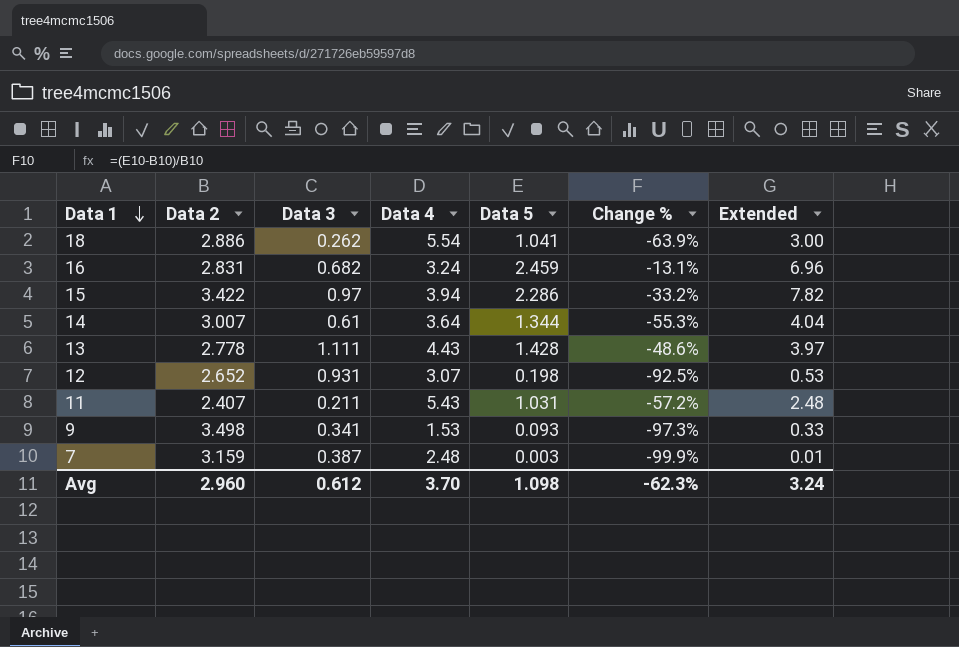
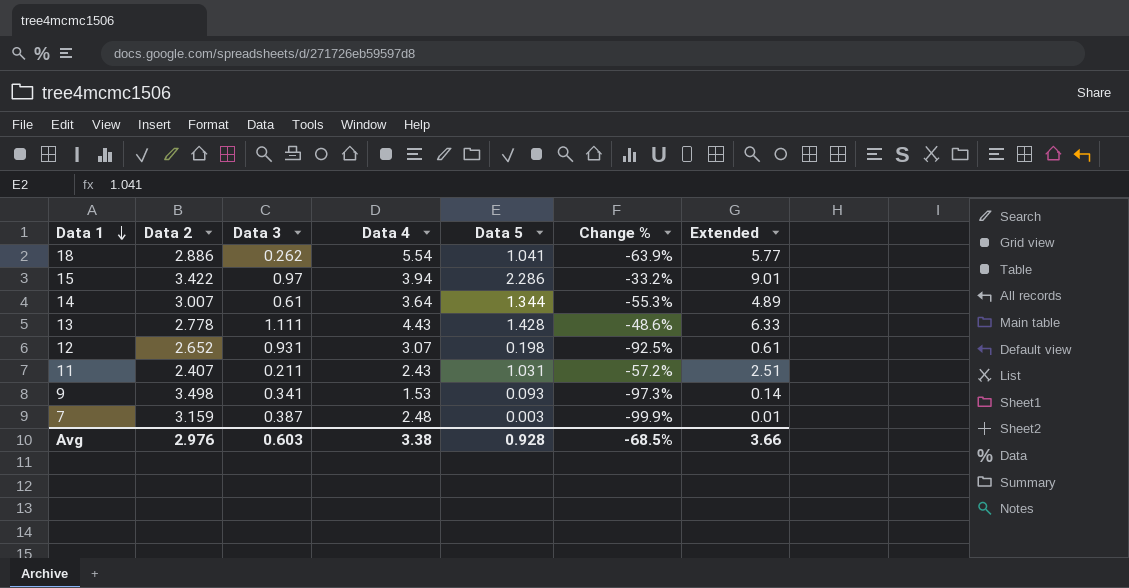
column Extended | formula: [Data 2] * [Data 5] -> [Data 4] * [Data 5]
row 16: 2.831 | 0.682 | 3.24 | 2.459 | -13.1% | 6.96 -> none
11 | Data 4: 5.43 -> 2.43
Avg | Data 2: 2.960 -> 2.976
Avg | Data 3: 0.612 -> 0.603
Avg | Data 4: 3.70 -> 3.38
Avg | Data 5: 1.098 -> 0.928
Avg | Change %: -62.3% -> -68.5%
Avg | Extended: 3.24 -> 3.66

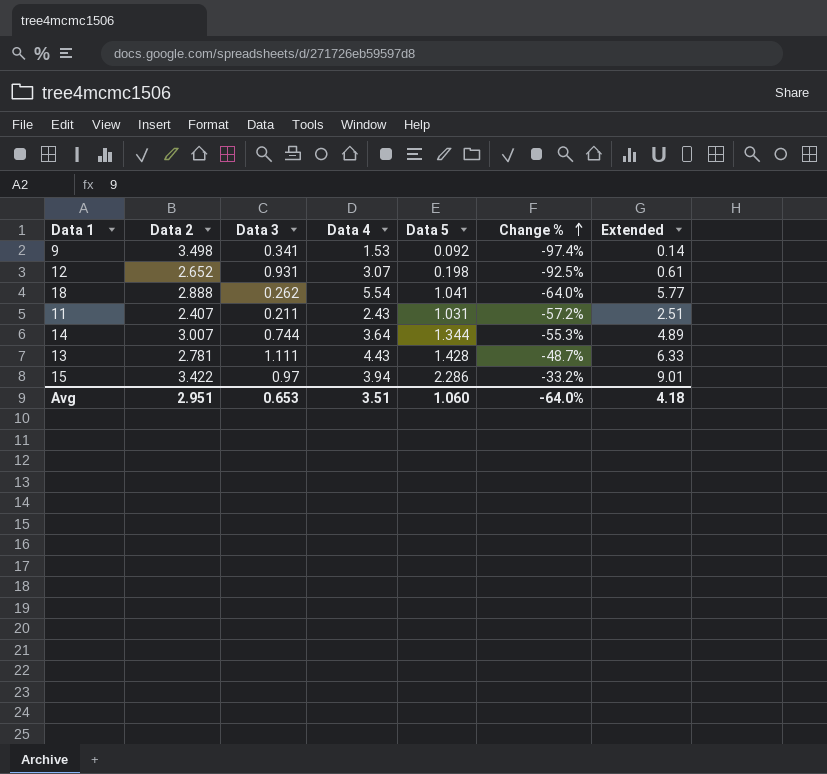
row order: Data 1 descending -> Change % ascending
row 7: 3.159 | 0.387 | 2.48 | 0.003 | -99.9% | 0.01 -> none
9 | Data 5: 0.093 -> 0.092
9 | Change %: -97.3% -> -97.4%
18 | Data 2: 2.886 -> 2.888
18 | Change %: -63.9% -> -64.0%
14 | Data 3: 0.61 -> 0.744
13 | Data 2: 2.778 -> 2.781
13 | Change %: -48.6% -> -48.7%
Avg | Data 2: 2.976 -> 2.951
Avg | Data 3: 0.603 -> 0.653
Avg | Data 4: 3.38 -> 3.51
Avg | Data 5: 0.928 -> 1.060
Avg | Change %: -68.5% -> -64.0%
Avg | Extended: 3.66 -> 4.18

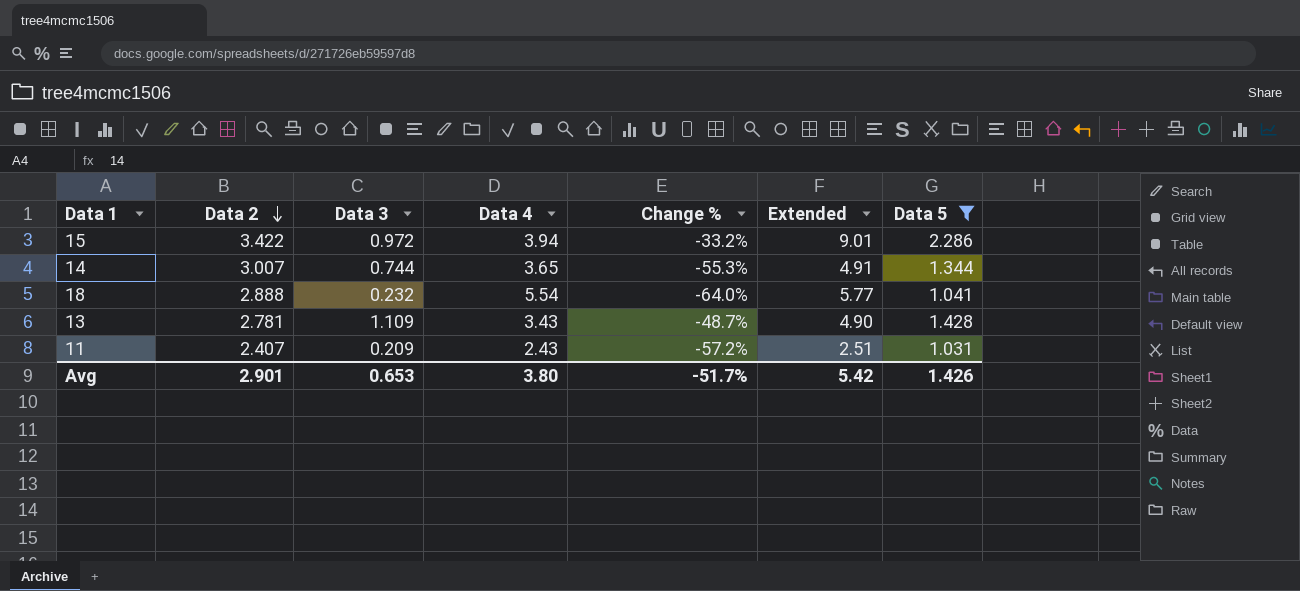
filter: none -> Data 5 >= 1.031
row order: Change % ascending -> Data 2 descending
column Data 5 | position: 5 -> 7
15 | Data 3: 0.97 -> 0.972
14 | Data 4: 3.64 -> 3.65
14 | Extended: 4.89 -> 4.91
18 | Data 3: 0.262 -> 0.232
13 | Data 3: 1.111 -> 1.109
13 | Data 4: 4.43 -> 3.43
13 | Extended: 6.33 -> 4.90
11 | Data 3: 0.211 -> 0.209
Avg | Data 2: 2.951 -> 2.901
Avg | Data 4: 3.51 -> 3.80
Avg | Change %: -64.0% -> -51.7%
Avg | Extended: 4.18 -> 5.42
Avg | Data 5: 1.060 -> 1.426

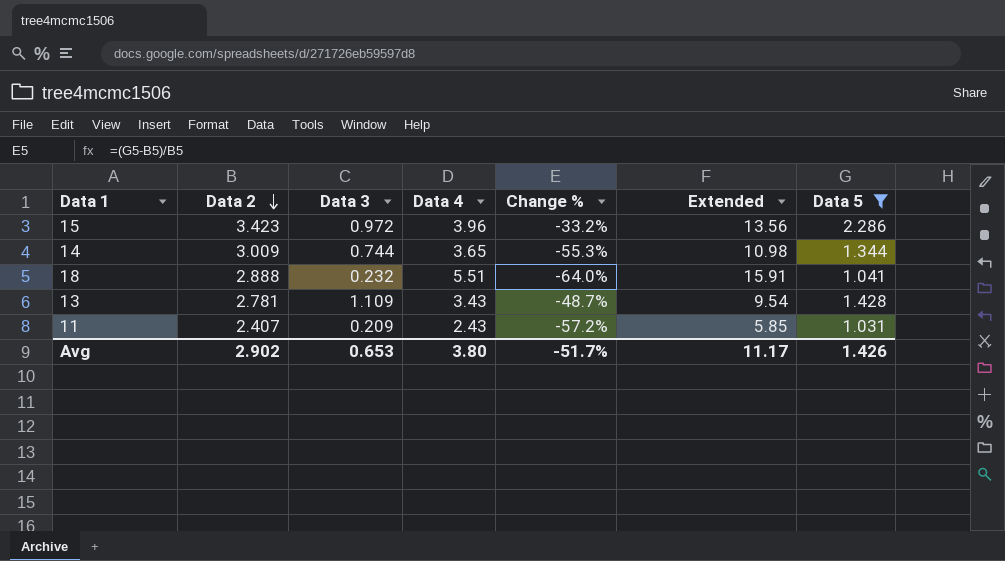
column Extended | formula: [Data 4] * [Data 5] -> [Data 2] * [Data 4]
15 | Data 2: 3.422 -> 3.423
15 | Data 4: 3.94 -> 3.96
14 | Data 2: 3.007 -> 3.009
18 | Data 4: 5.54 -> 5.51
Avg | Data 2: 2.901 -> 2.902
Avg | Extended: 5.42 -> 11.17

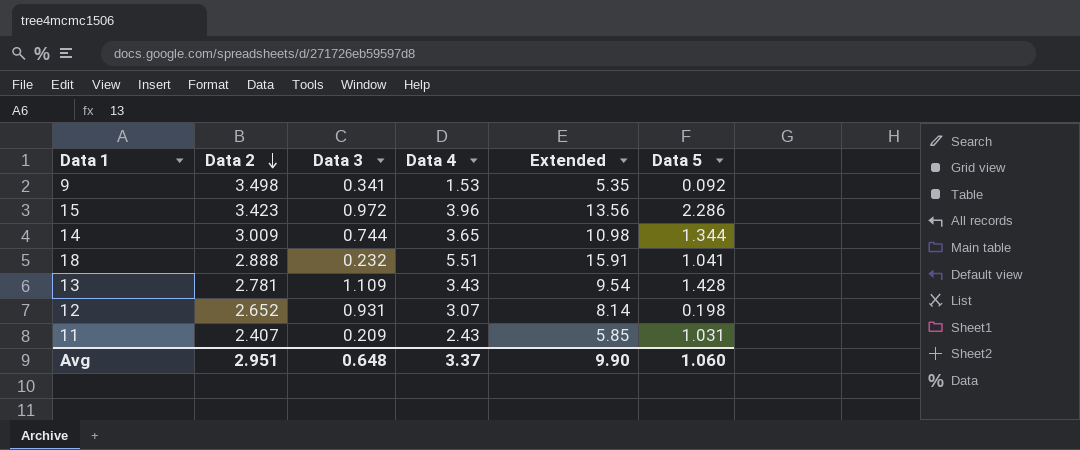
filter: Data 5 >= 1.031 -> none
column Change % | formula: ([Data 5] - [Data 2]) / [Data 2] -> none
Avg | Data 2: 2.902 -> 2.951
Avg | Data 3: 0.653 -> 0.648
Avg | Data 4: 3.80 -> 3.37
Avg | Extended: 11.17 -> 9.90
Avg | Data 5: 1.426 -> 1.060

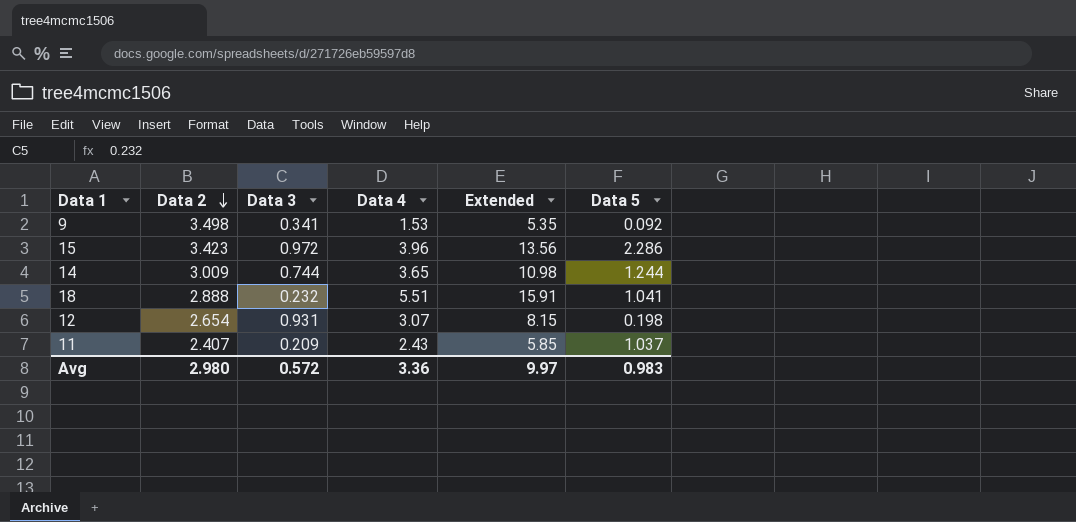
row 13: 2.781 | 1.109 | 3.43 | 9.54 | 1.428 -> none
14 | Data 5: 1.344 -> 1.244
12 | Data 2: 2.652 -> 2.654
12 | Extended: 8.14 -> 8.15
11 | Data 5: 1.031 -> 1.037
Avg | Data 2: 2.951 -> 2.980
Avg | Data 3: 0.648 -> 0.572
Avg | Data 4: 3.37 -> 3.36
Avg | Extended: 9.90 -> 9.97
Avg | Data 5: 1.060 -> 0.983

